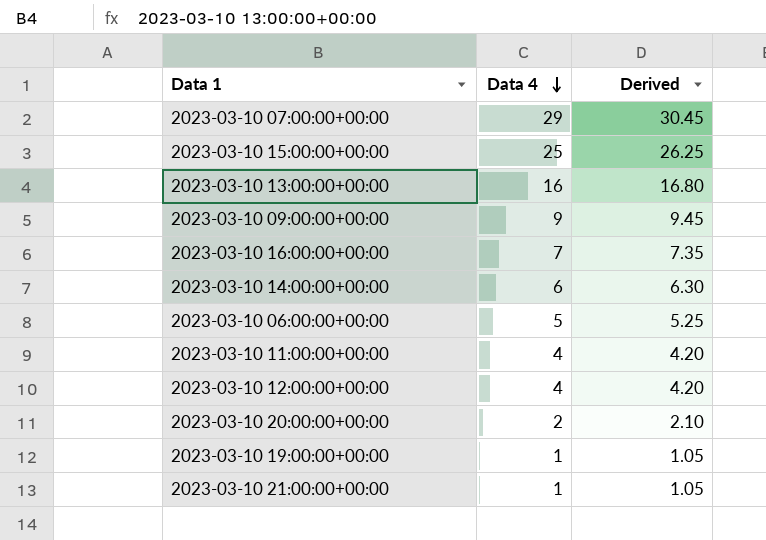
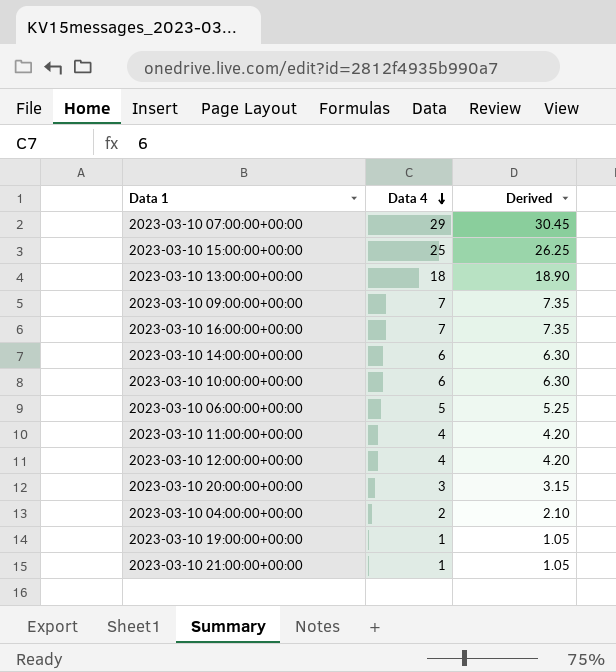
2023-03-10 13:00:00+00:00 | Data 4: 16 -> 18
2023-03-10 13:00:00+00:00 | Derived: 16.80 -> 18.90
2023-03-10 09:00:00+00:00 | Data 4: 9 -> 7
2023-03-10 09:00:00+00:00 | Derived: 9.45 -> 7.35
row 2023-03-10 10:00:00+00:00: none -> 6 | 6.30
2023-03-10 20:00:00+00:00 | Data 4: 2 -> 3
2023-03-10 20:00:00+00:00 | Derived: 2.10 -> 3.15
row 2023-03-10 04:00:00+00:00: none -> 2 | 2.10

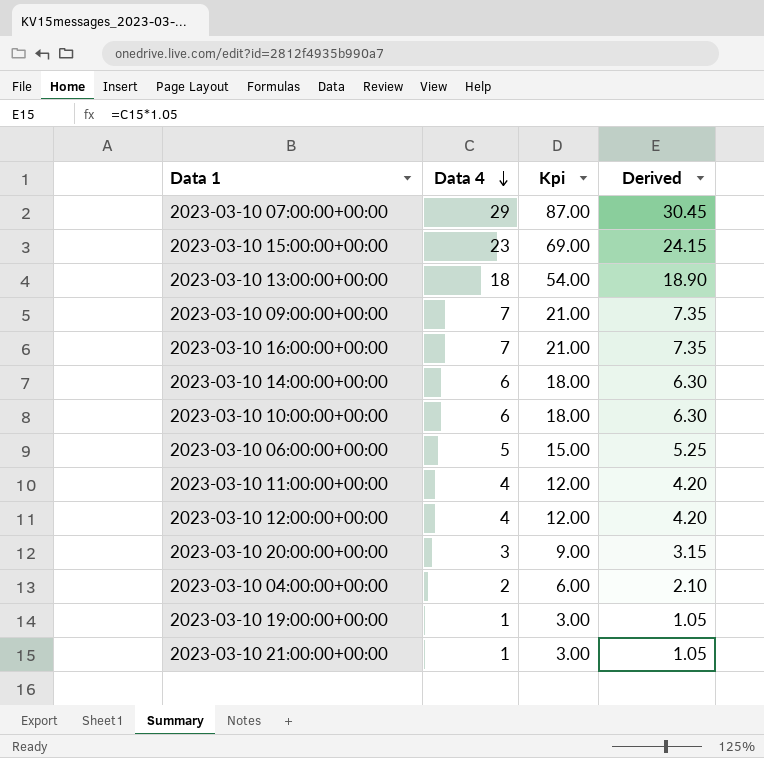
column Kpi | formula: none -> [Data 4] * 3
2023-03-10 15:00:00+00:00 | Data 4: 25 -> 23
2023-03-10 15:00:00+00:00 | Derived: 26.25 -> 24.15

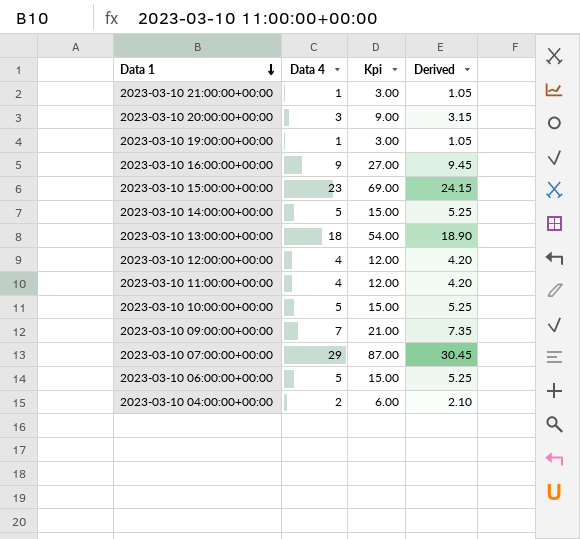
row order: Data 4 descending -> Data 1 descending
2023-03-10 16:00:00+00:00 | Data 4: 7 -> 9
2023-03-10 16:00:00+00:00 | Kpi: 21.00 -> 27.00
2023-03-10 16:00:00+00:00 | Derived: 7.35 -> 9.45
2023-03-10 14:00:00+00:00 | Data 4: 6 -> 5
2023-03-10 14:00:00+00:00 | Kpi: 18.00 -> 15.00
2023-03-10 14:00:00+00:00 | Derived: 6.30 -> 5.25
2023-03-10 10:00:00+00:00 | Data 4: 6 -> 5
2023-03-10 10:00:00+00:00 | Kpi: 18.00 -> 15.00
2023-03-10 10:00:00+00:00 | Derived: 6.30 -> 5.25

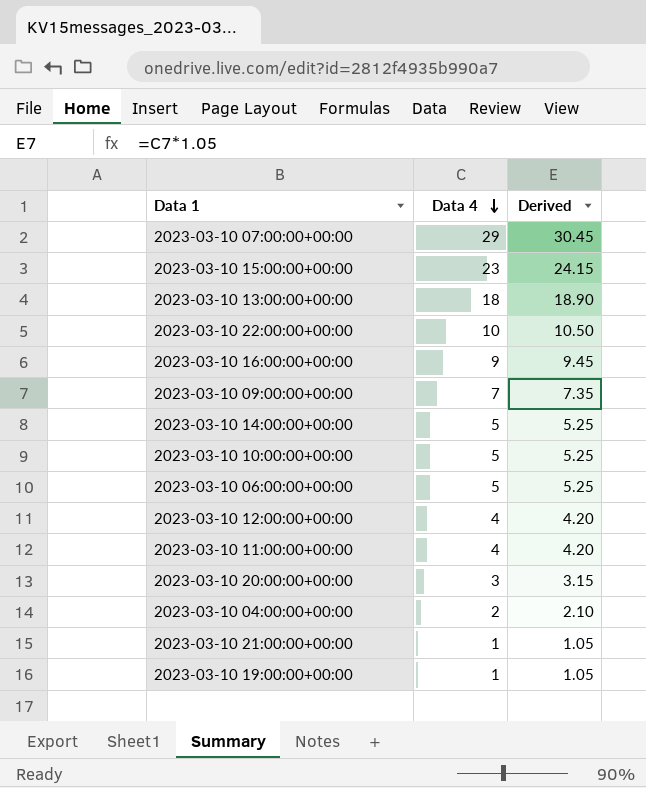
row order: Data 1 descending -> Data 4 descending
column Kpi | formula: [Data 4] * 3 -> none
row 2023-03-10 22:00:00+00:00: none -> 10 | 10.50

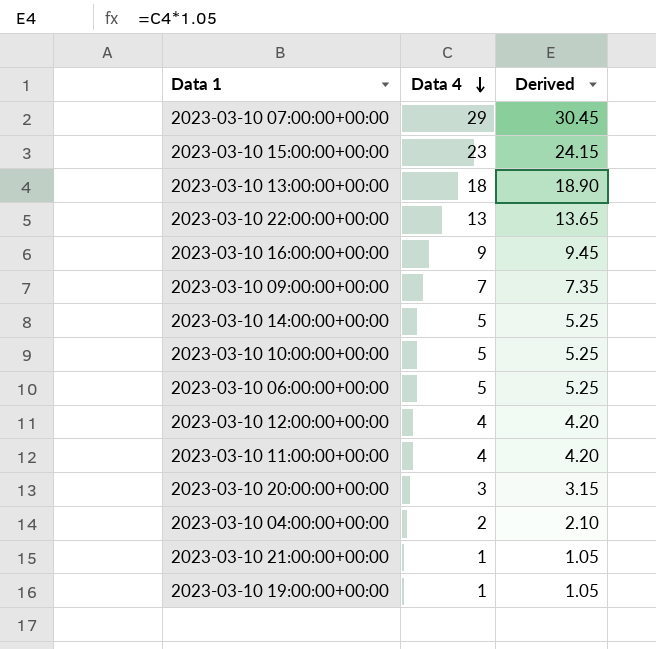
2023-03-10 22:00:00+00:00 | Data 4: 10 -> 13
2023-03-10 22:00:00+00:00 | Derived: 10.50 -> 13.65

